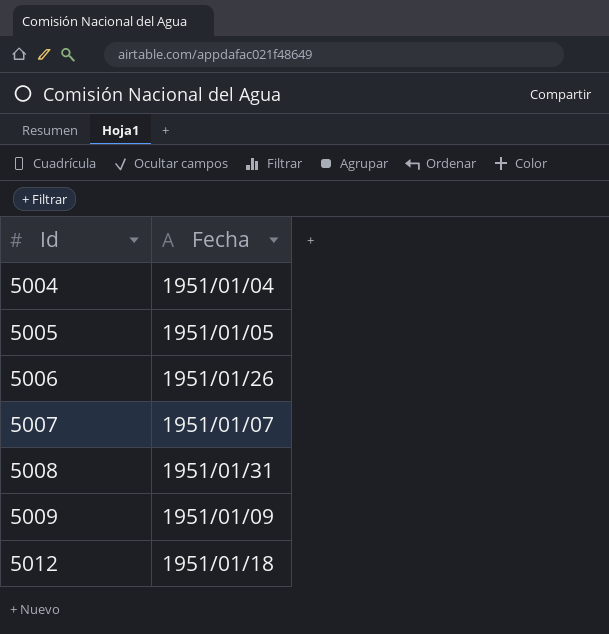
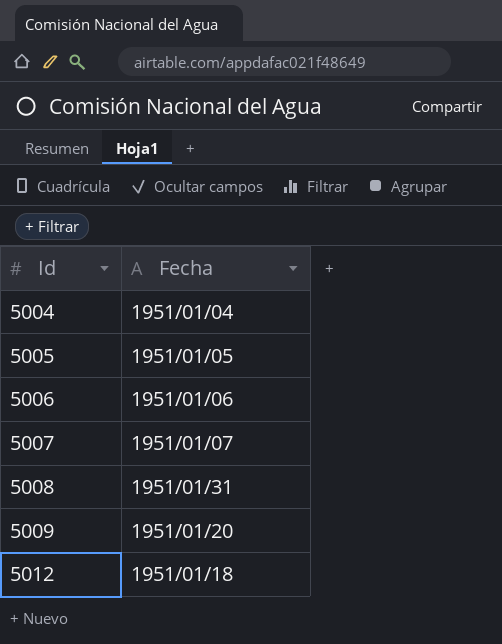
5006 | Fecha: 1951/01/26 -> 1951/01/06
5009 | Fecha: 1951/01/09 -> 1951/01/20

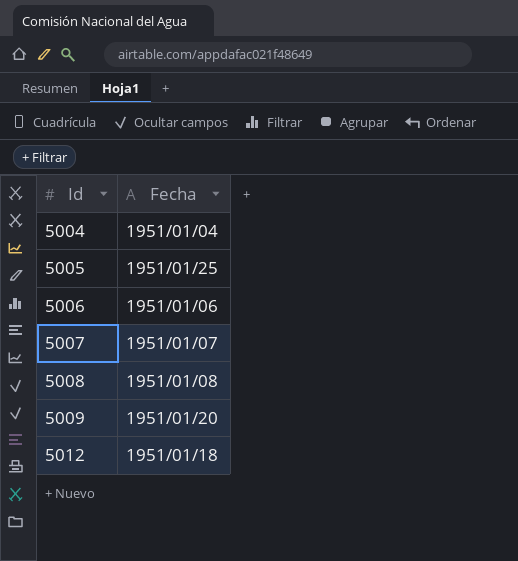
5005 | Fecha: 1951/01/05 -> 1951/01/25
5008 | Fecha: 1951/01/31 -> 1951/01/08

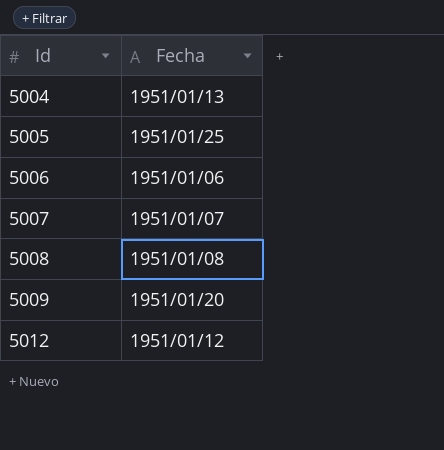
5004 | Fecha: 1951/01/04 -> 1951/01/13
5012 | Fecha: 1951/01/18 -> 1951/01/12

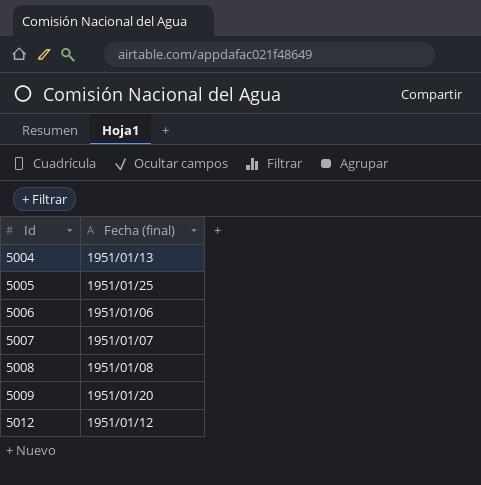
column name: Fecha -> Fecha (final)

